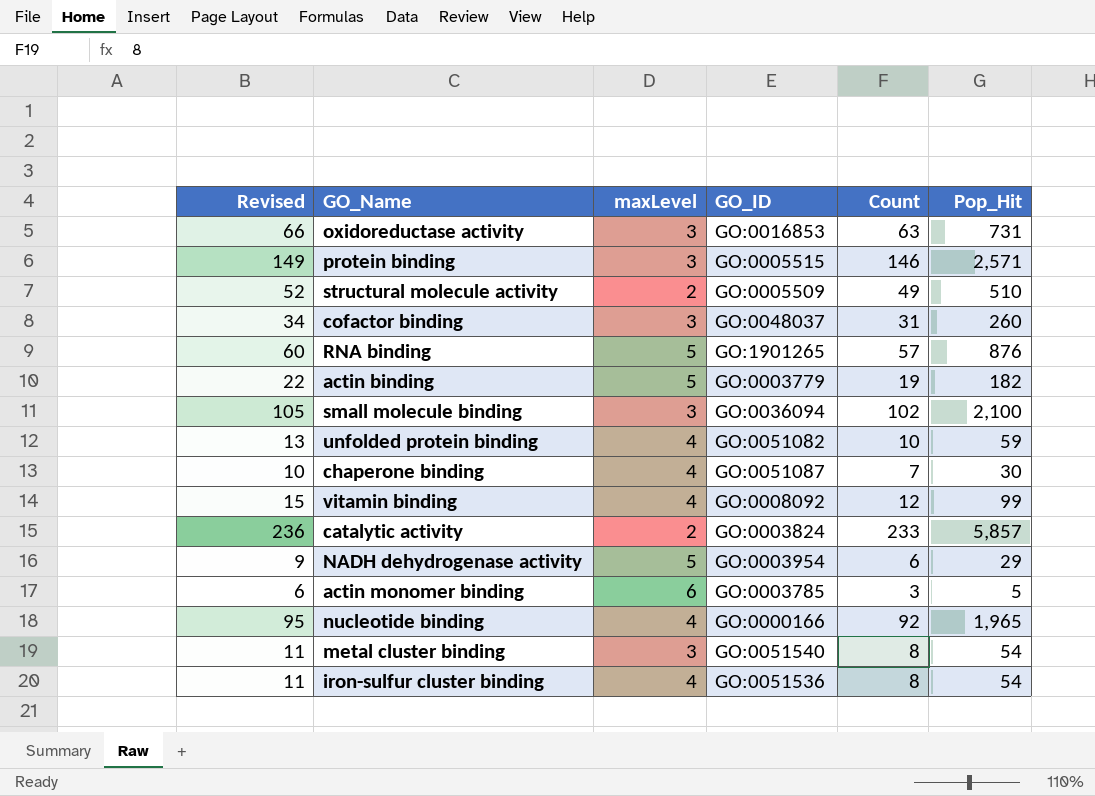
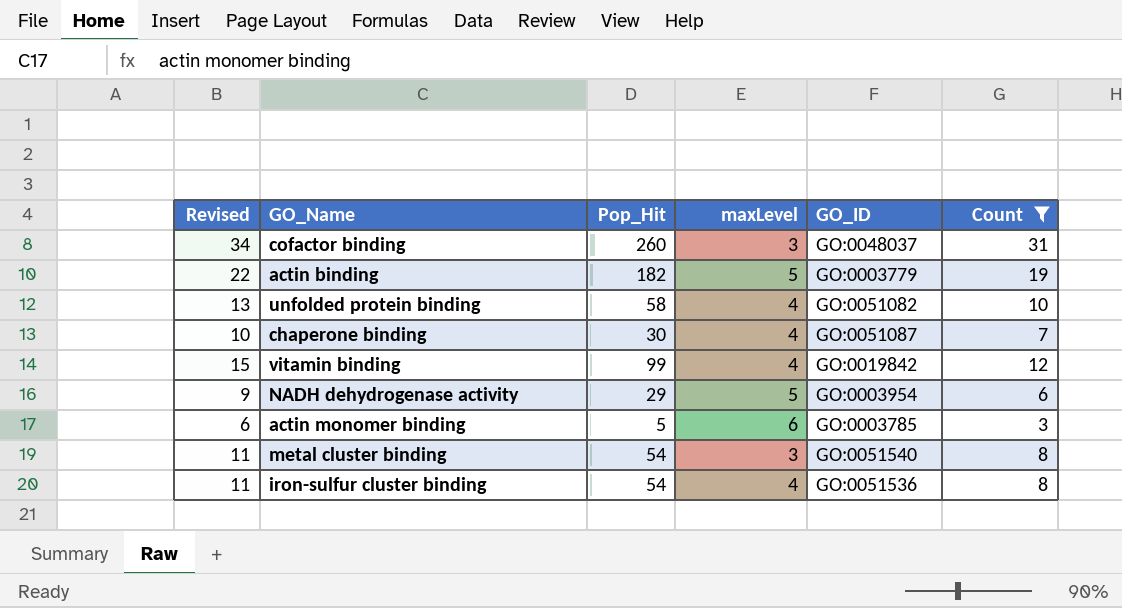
filter: none -> Count <= 31
column Pop_Hit | position: 6 -> 3
unfolded protein binding | Pop_Hit: 59 -> 58
vitamin binding | GO_ID: GO:0008092 -> GO:0019842

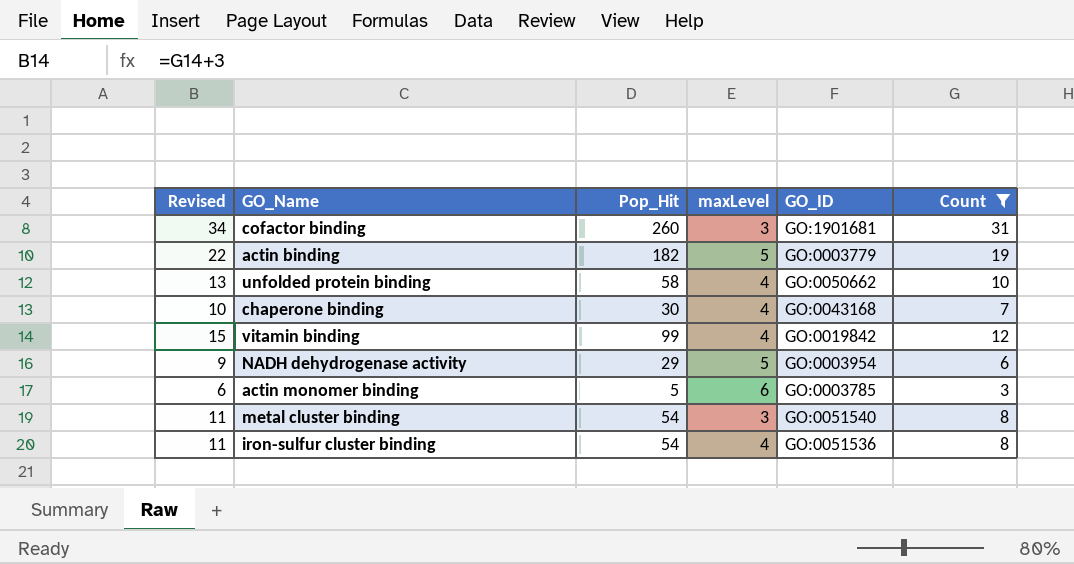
cofactor binding | GO_ID: GO:0048037 -> GO:1901681
unfolded protein binding | GO_ID: GO:0051082 -> GO:0050662
chaperone binding | GO_ID: GO:0051087 -> GO:0043168

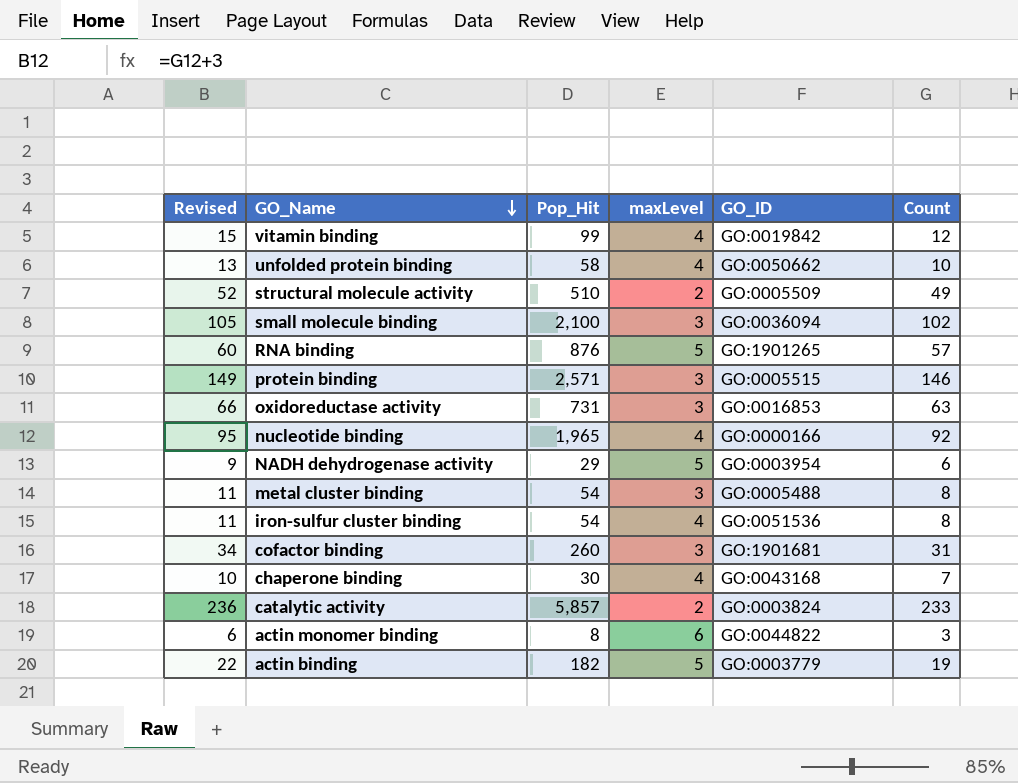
filter: Count <= 31 -> none
row order: none -> GO_Name descending
metal cluster binding | GO_ID: GO:0051540 -> GO:0005488
actin monomer binding | Pop_Hit: 5 -> 8
actin monomer binding | GO_ID: GO:0003785 -> GO:0044822

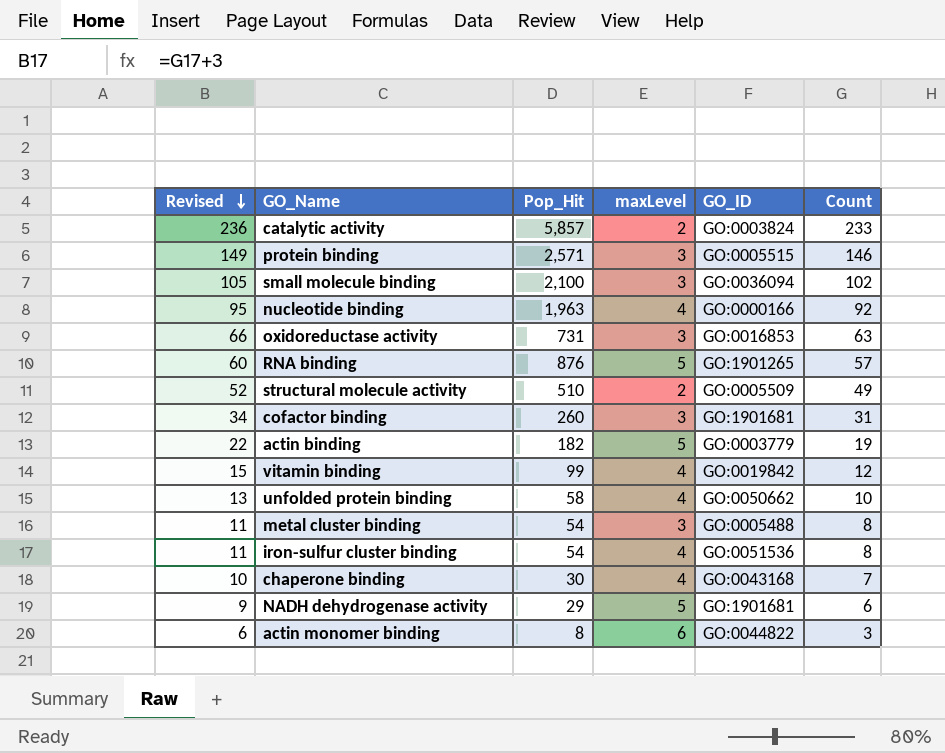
row order: GO_Name descending -> Revised descending
nucleotide binding | Pop_Hit: 1,965 -> 1,963
NADH dehydrogenase activity | GO_ID: GO:0003954 -> GO:1901681

